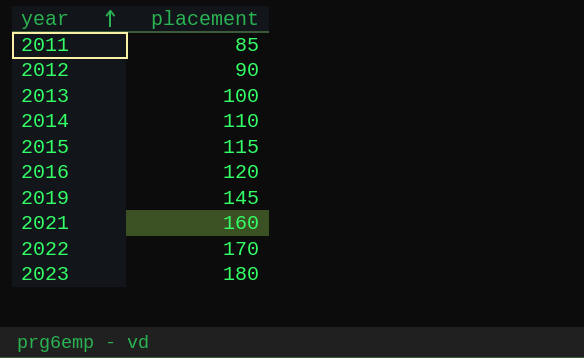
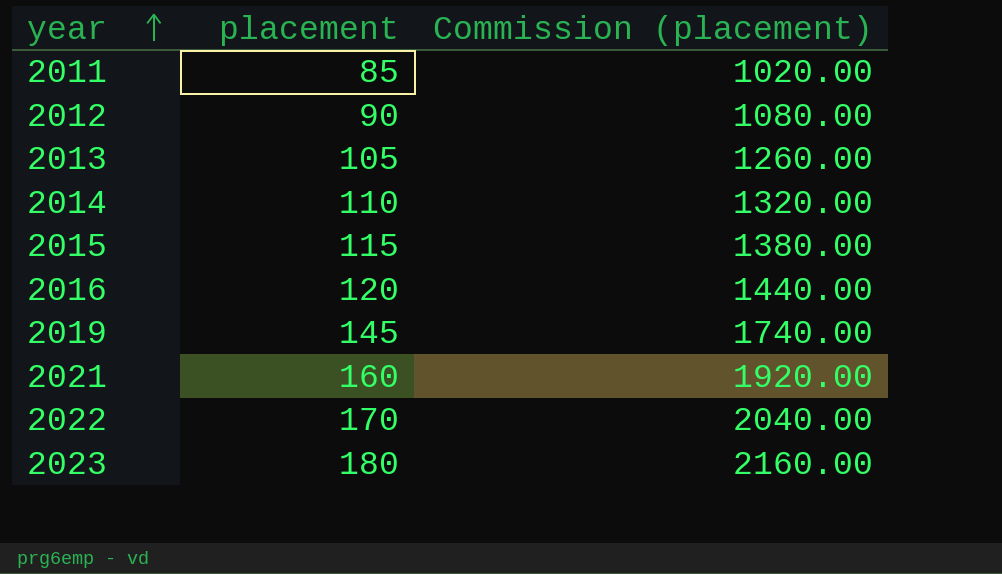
column Commission (placement) | formula: none -> [placement] * 12
2013 | placement: 100 -> 105

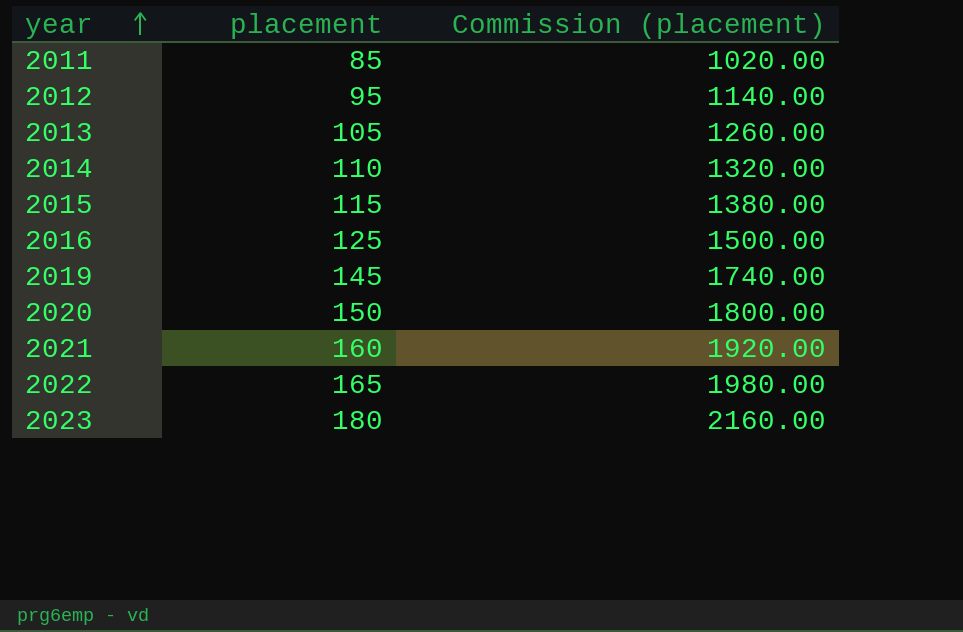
2012 | placement: 90 -> 95
2012 | Commission (placement): 1080.00 -> 1140.00
2016 | placement: 120 -> 125
2016 | Commission (placement): 1440.00 -> 1500.00
row 2020: none -> 150 | 1800.00
2022 | placement: 170 -> 165
2022 | Commission (placement): 2040.00 -> 1980.00

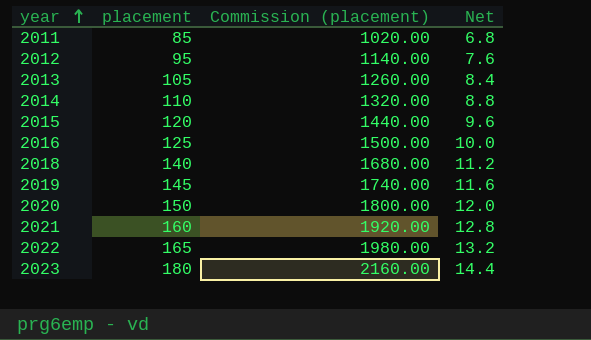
column Net | formula: none -> [placement] * 0.08
2015 | placement: 115 -> 120
2015 | Commission (placement): 1380.00 -> 1440.00
row 2018: none -> 140 | 1680.00 | 11.2

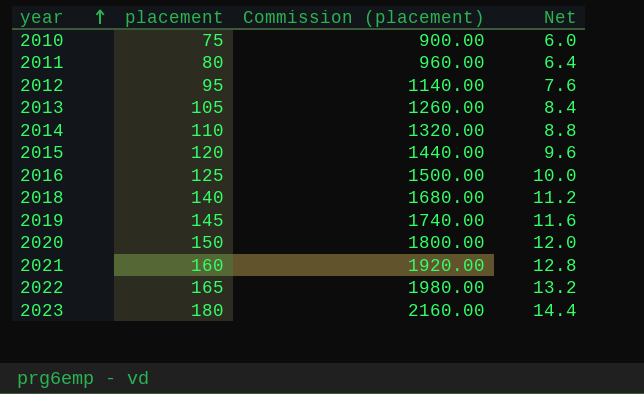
row 2010: none -> 75 | 900.00 | 6.0
2011 | placement: 85 -> 80
2011 | Commission (placement): 1020.00 -> 960.00
2011 | Net: 6.8 -> 6.4

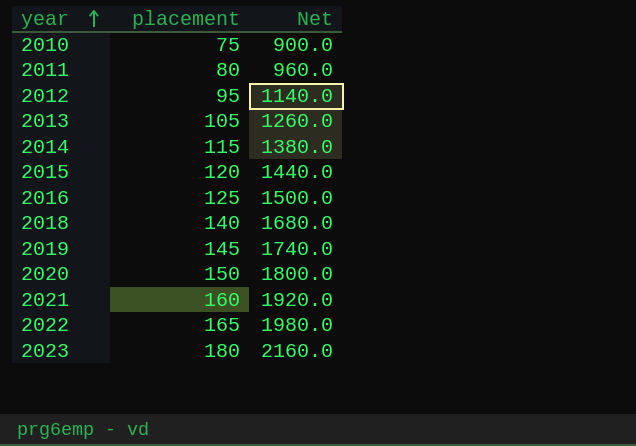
column Commission (placement) | formula: [placement] * 12 -> none
column Net | formula: [placement] * 0.08 -> [placement] * 12
2014 | placement: 110 -> 115

